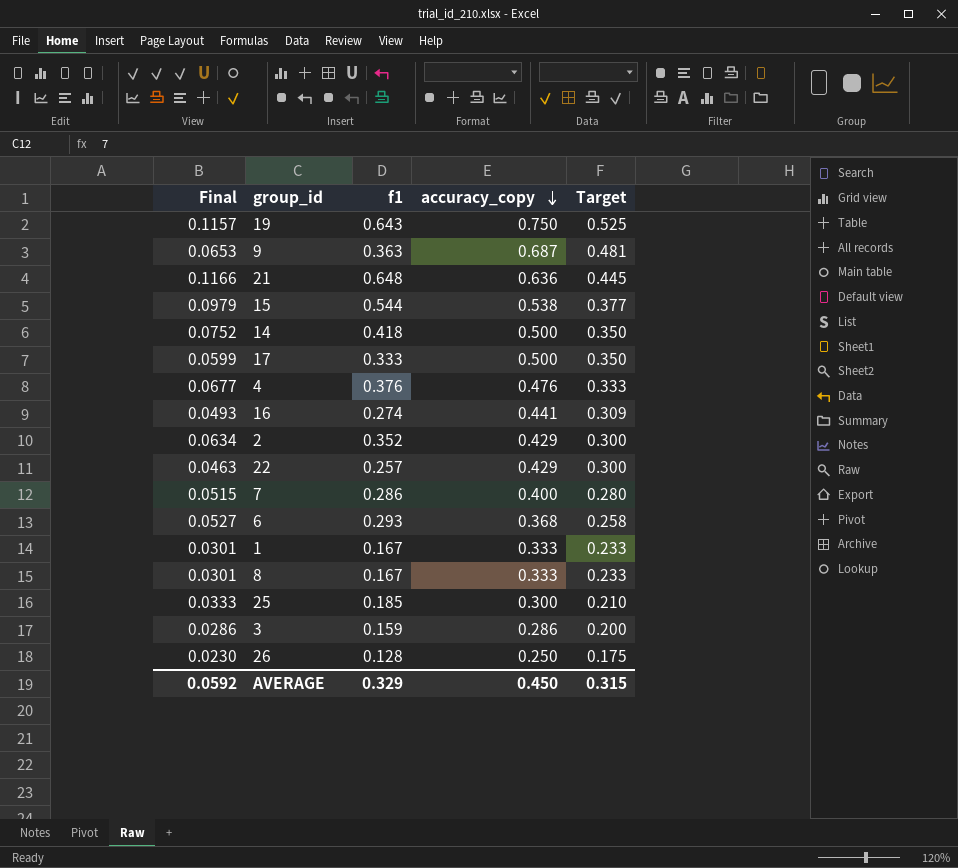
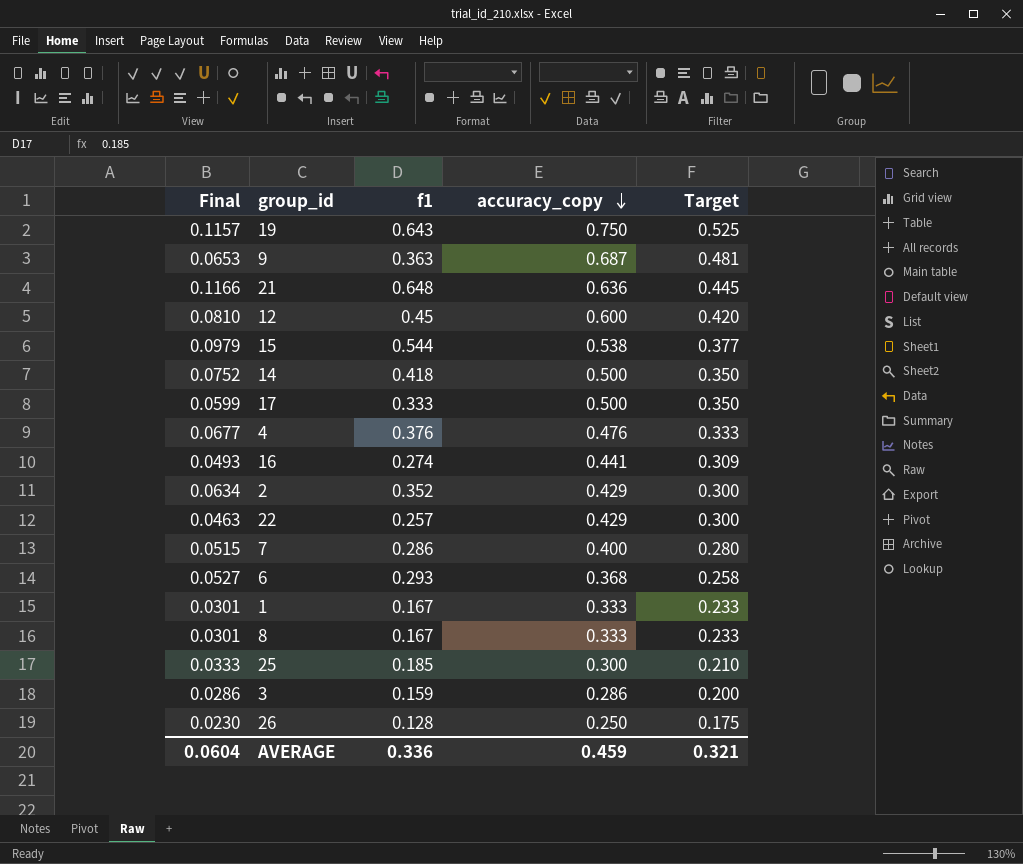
row 12: none -> 0.0810 | 0.45 | 0.600 | 0.420
AVERAGE | Final: 0.0592 -> 0.0604
AVERAGE | f1: 0.329 -> 0.336
AVERAGE | accuracy_copy: 0.450 -> 0.459
AVERAGE | Target: 0.315 -> 0.321

